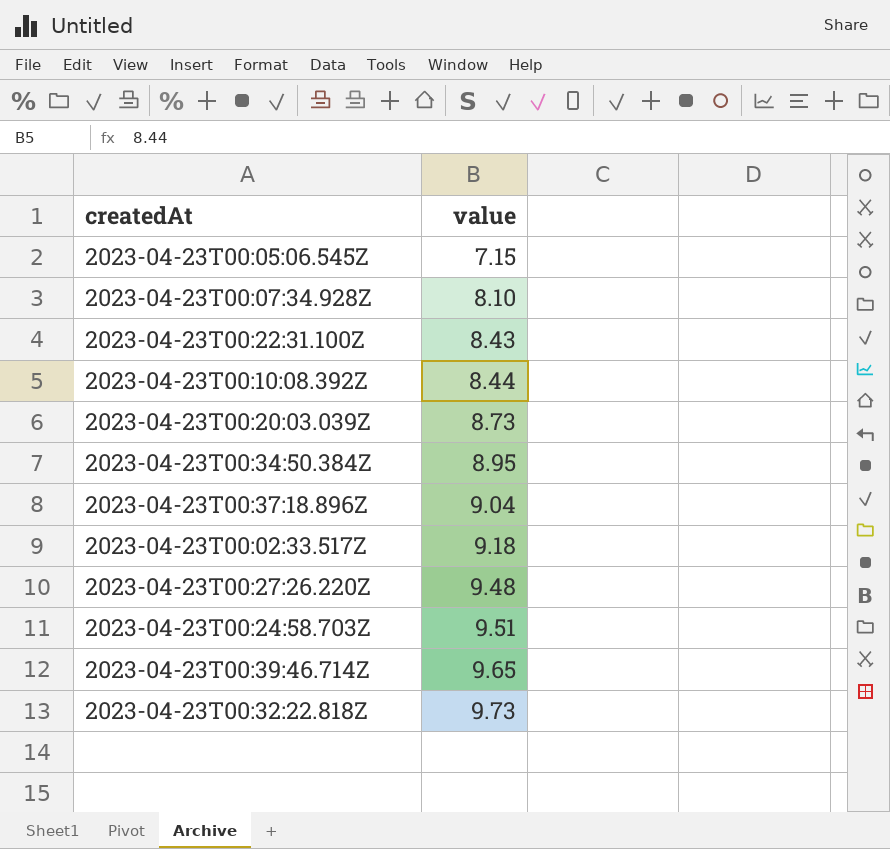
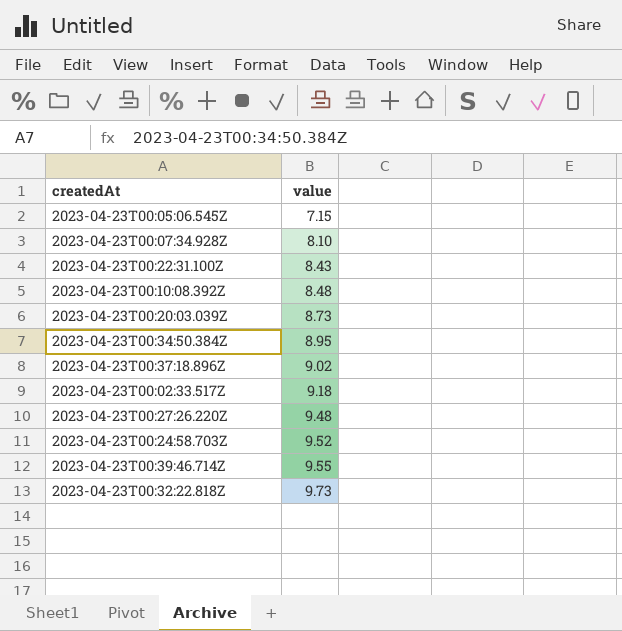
2023-04-23T00:10:08.392Z | value: 8.44 -> 8.48
2023-04-23T00:37:18.896Z | value: 9.04 -> 9.02
2023-04-23T00:24:58.703Z | value: 9.51 -> 9.52
2023-04-23T00:39:46.714Z | value: 9.65 -> 9.55

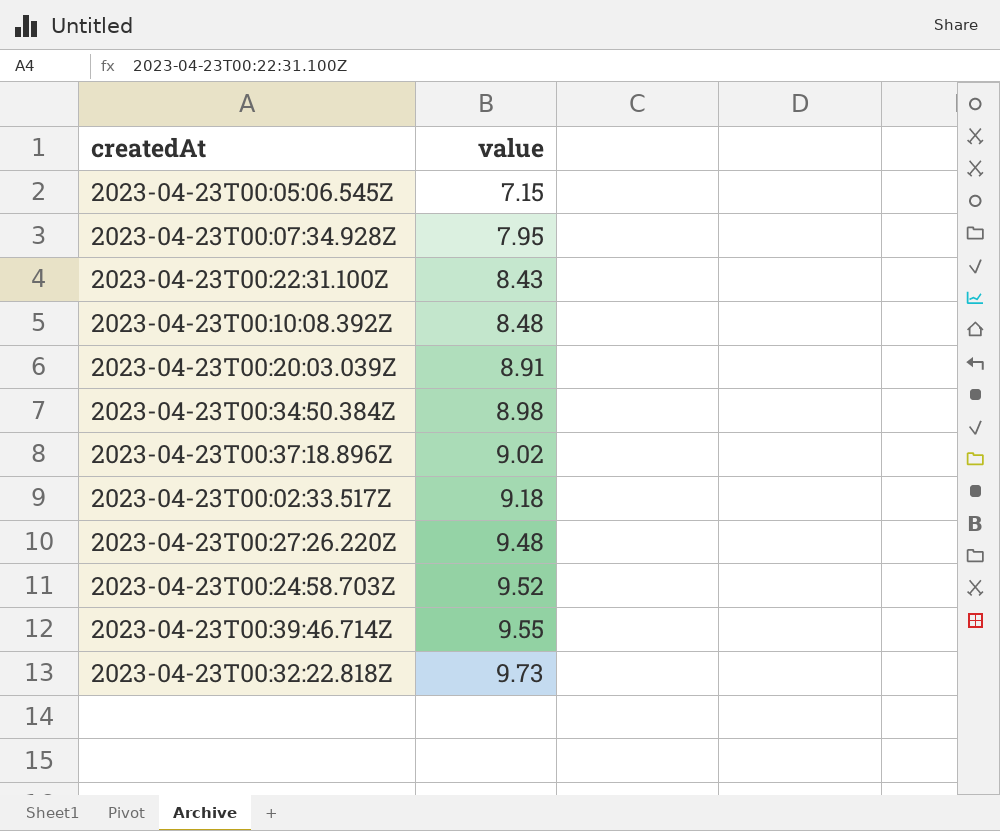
2023-04-23T00:07:34.928Z | value: 8.10 -> 7.95
2023-04-23T00:20:03.039Z | value: 8.73 -> 8.91
2023-04-23T00:34:50.384Z | value: 8.95 -> 8.98

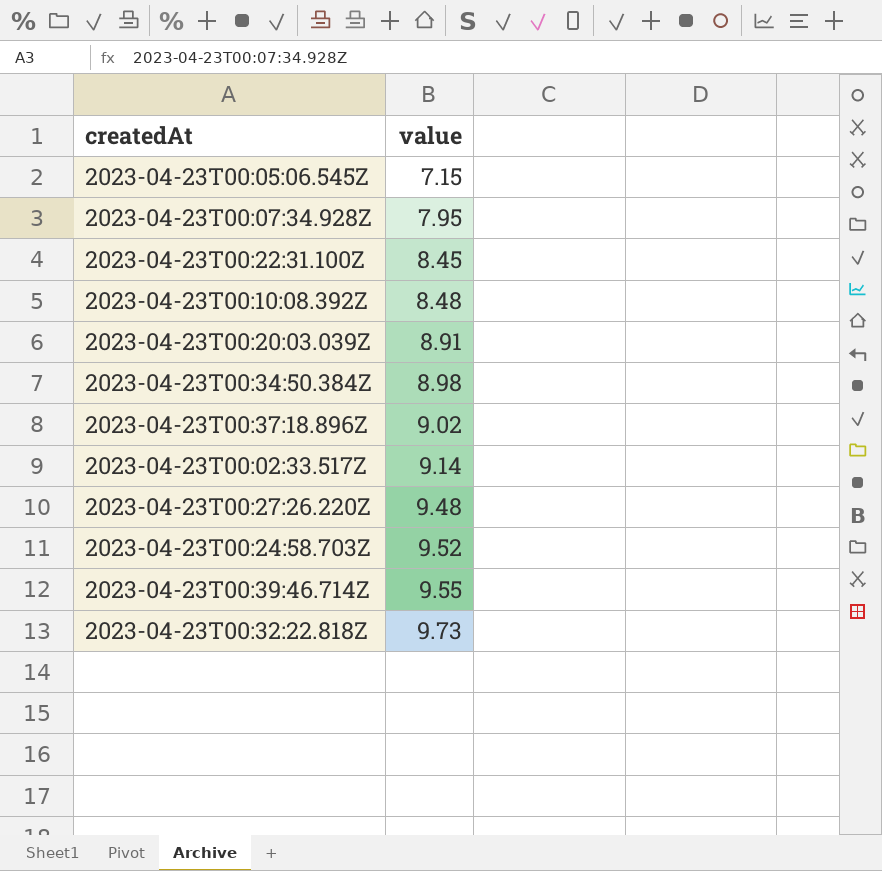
2023-04-23T00:22:31.100Z | value: 8.43 -> 8.45
2023-04-23T00:02:33.517Z | value: 9.18 -> 9.14

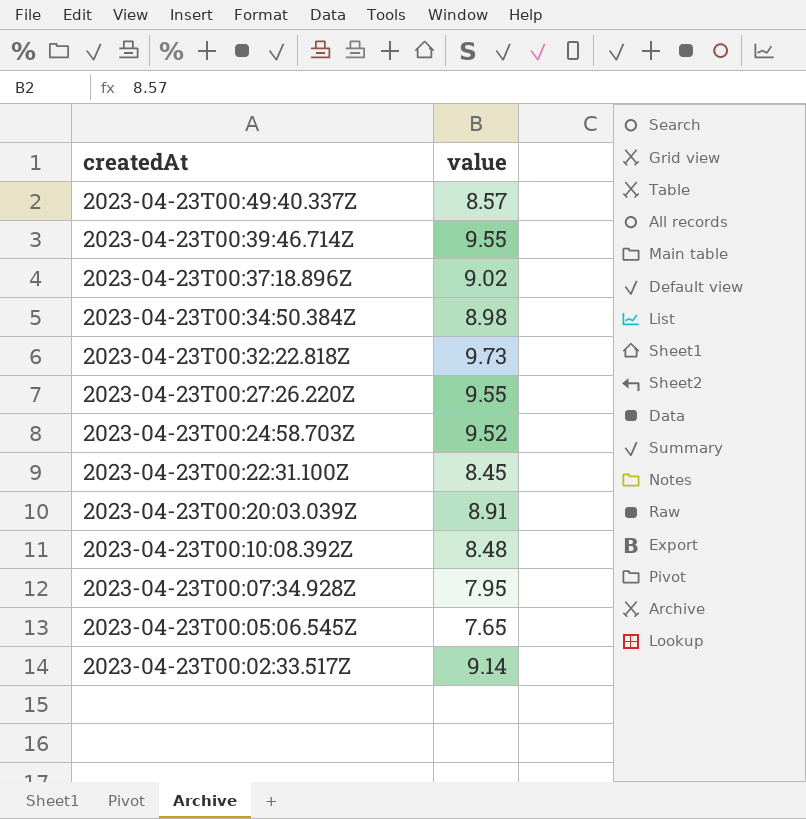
row order: value ascending -> createdAt descending
row 2023-04-23T00:49:40.337Z: none -> 8.57
2023-04-23T00:27:26.220Z | value: 9.48 -> 9.55
2023-04-23T00:05:06.545Z | value: 7.15 -> 7.65

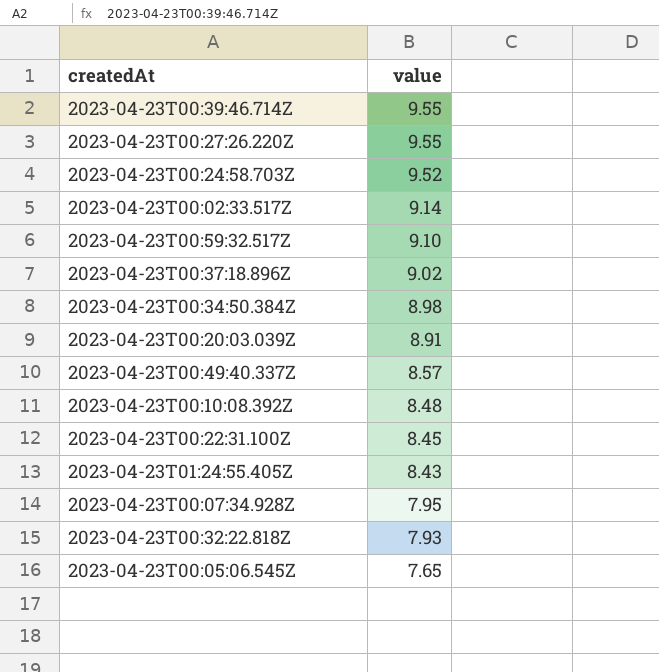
row order: createdAt descending -> value descending
row 2023-04-23T00:59:32.517Z: none -> 9.10
row 2023-04-23T01:24:55.405Z: none -> 8.43
2023-04-23T00:32:22.818Z | value: 9.73 -> 7.93

